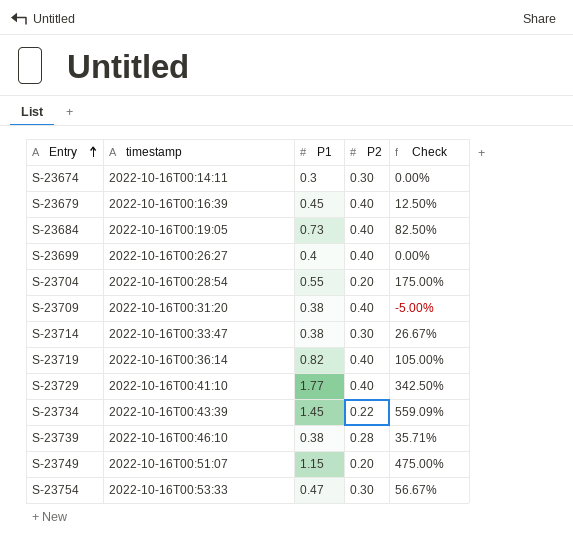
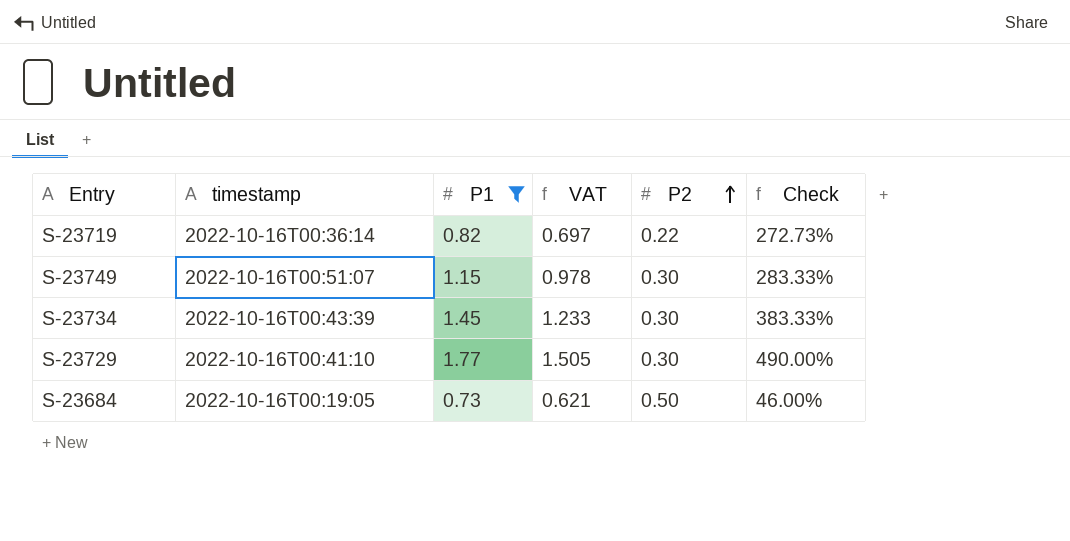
filter: none -> P1 >= 0.73
row order: Entry ascending -> P2 ascending
column VAT | formula: none -> [P1] * 0.85
S-23719 | P2: 0.40 -> 0.22
S-23719 | Check: 105.00% -> 272.73%
S-23749 | P2: 0.20 -> 0.30
S-23749 | Check: 475.00% -> 283.33%
S-23734 | P2: 0.22 -> 0.30
S-23734 | Check: 559.09% -> 383.33%
S-23729 | P2: 0.40 -> 0.30
S-23729 | Check: 342.50% -> 490.00%
S-23684 | P2: 0.40 -> 0.50
S-23684 | Check: 82.50% -> 46.00%

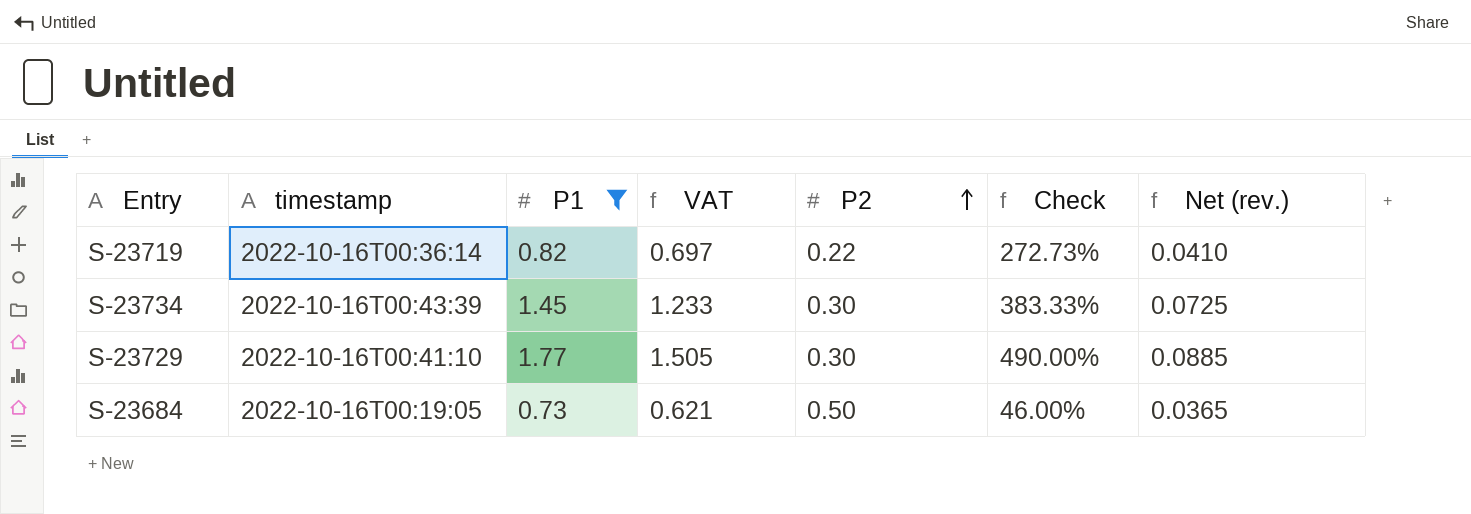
column Net (rev.) | formula: none -> [P1] * 0.05
row S-23749: 2022-10-16T00:51:07 | 1.15 | 0.978 | 0.30 | 283.33% -> none

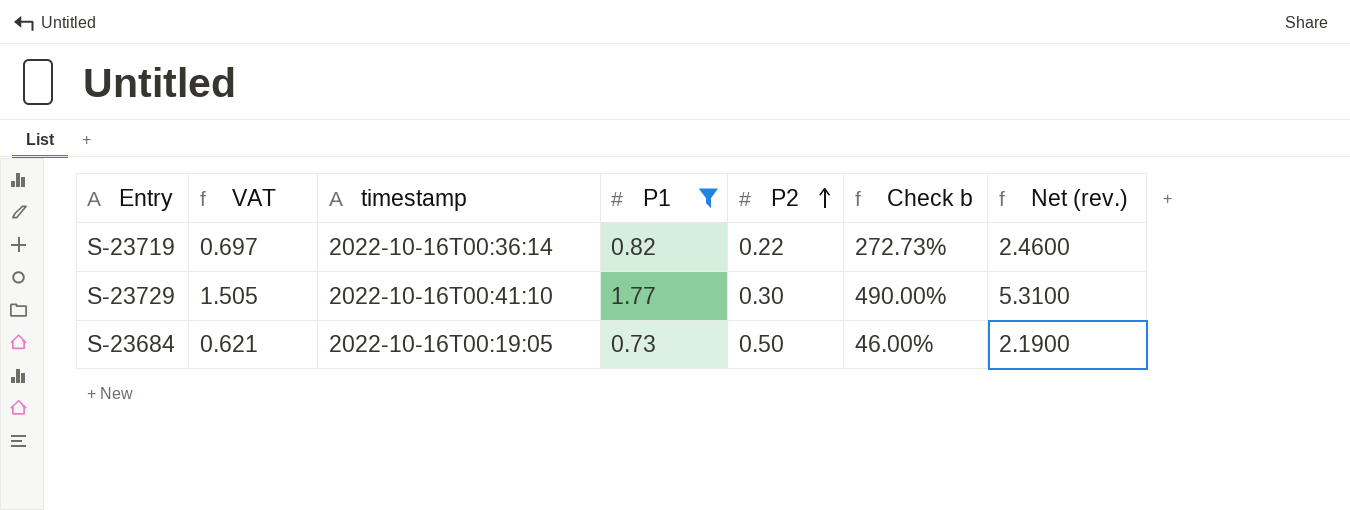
column VAT | position: 4 -> 2
column name: Check -> Check b
column Net (rev.) | formula: [P1] * 0.05 -> [P1] * 3
row S-23734: 2022-10-16T00:43:39 | 1.45 | 1.233 | 0.30 | 383.33% | 0.0725 -> none

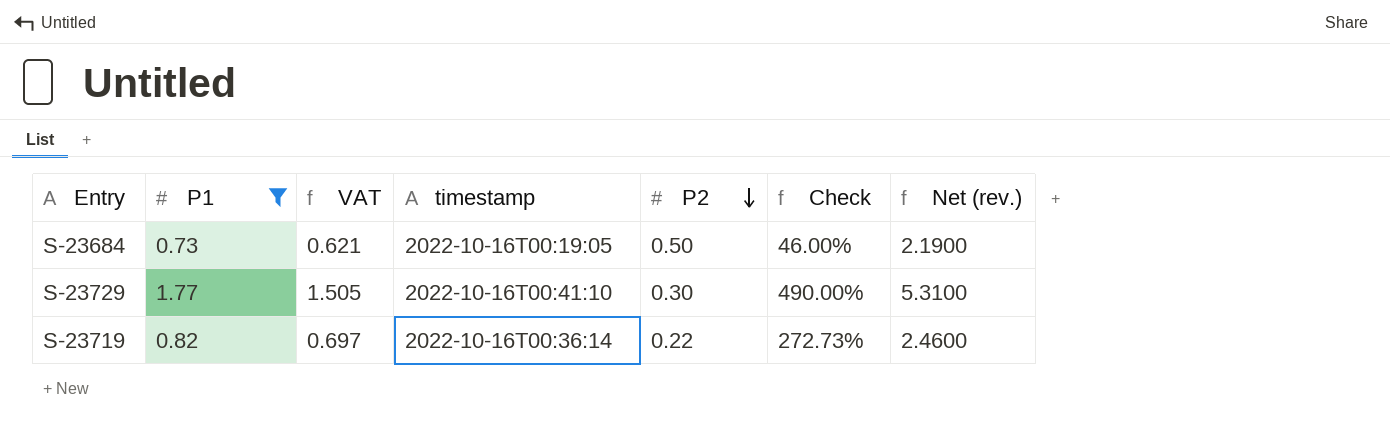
row order: P2 ascending -> P2 descending
column P1 | position: 4 -> 2
column name: Check b -> Check

